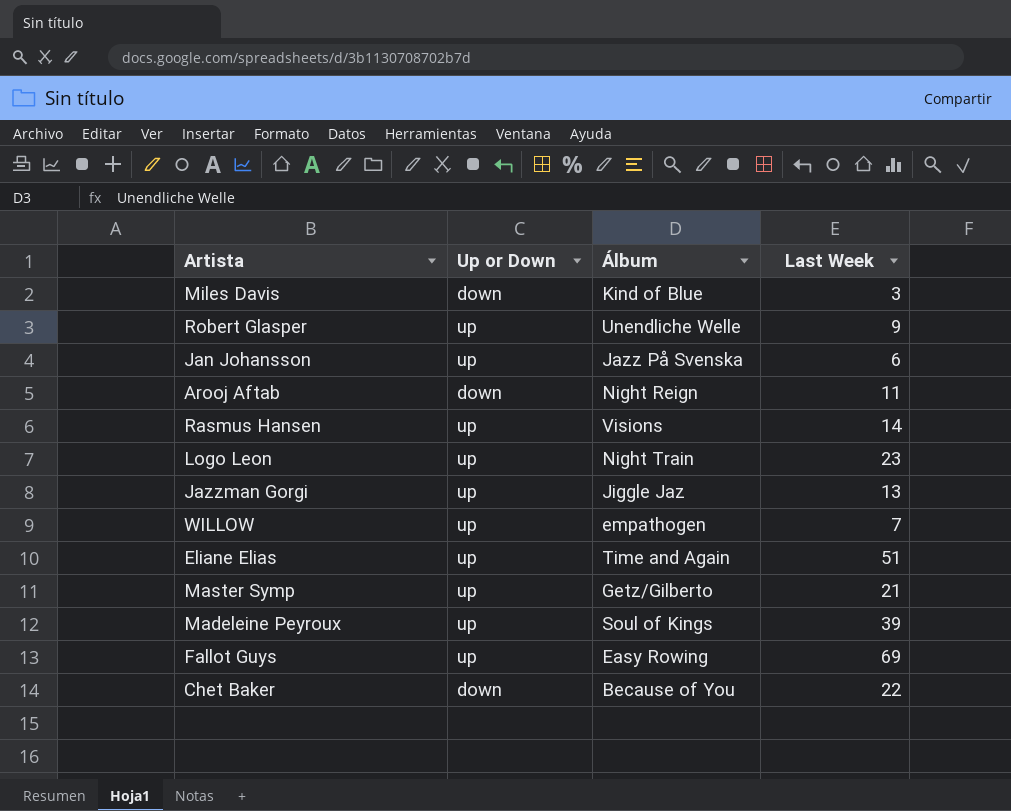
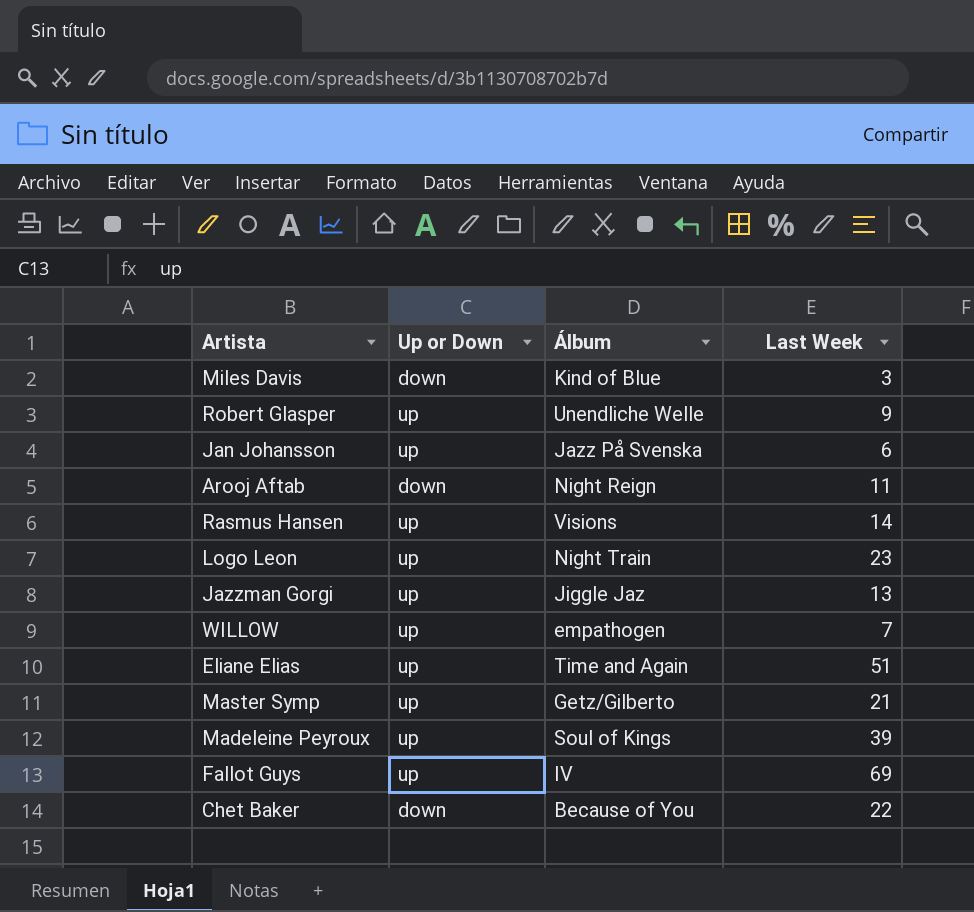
Fallot Guys | Álbum: Easy Rowing -> IV

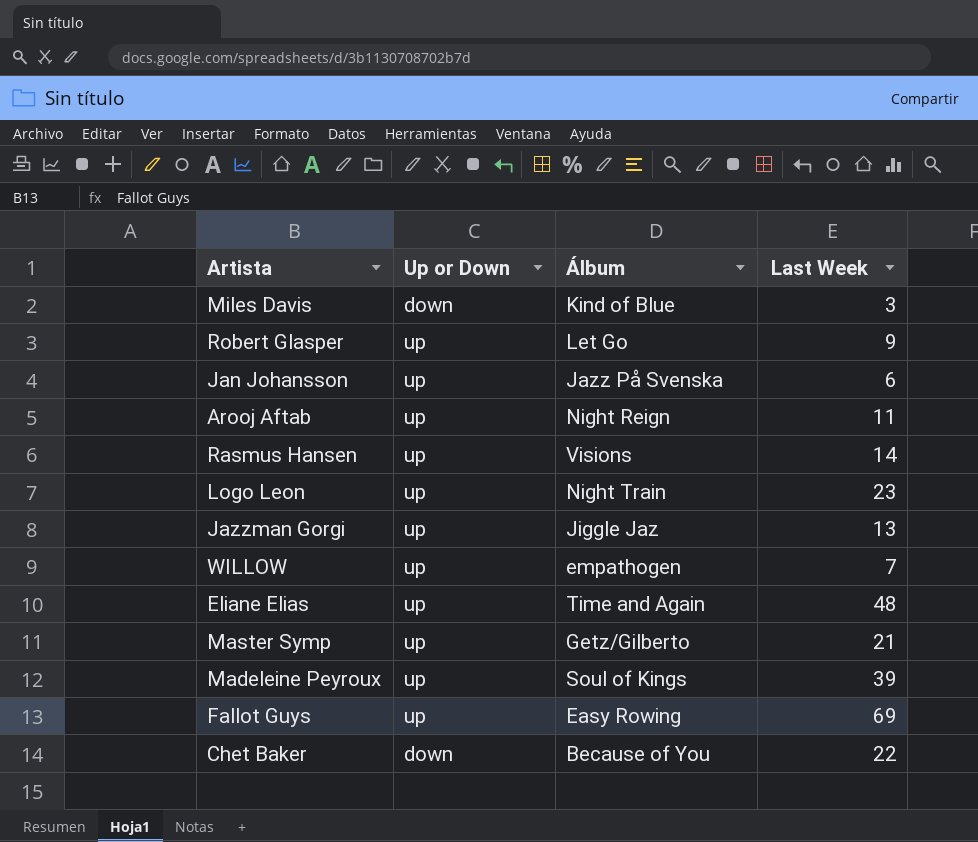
Robert Glasper | Álbum: Unendliche Welle -> Let Go
Arooj Aftab | Up or Down: down -> up
Eliane Elias | Last Week: 51 -> 48
Fallot Guys | Álbum: IV -> Easy Rowing

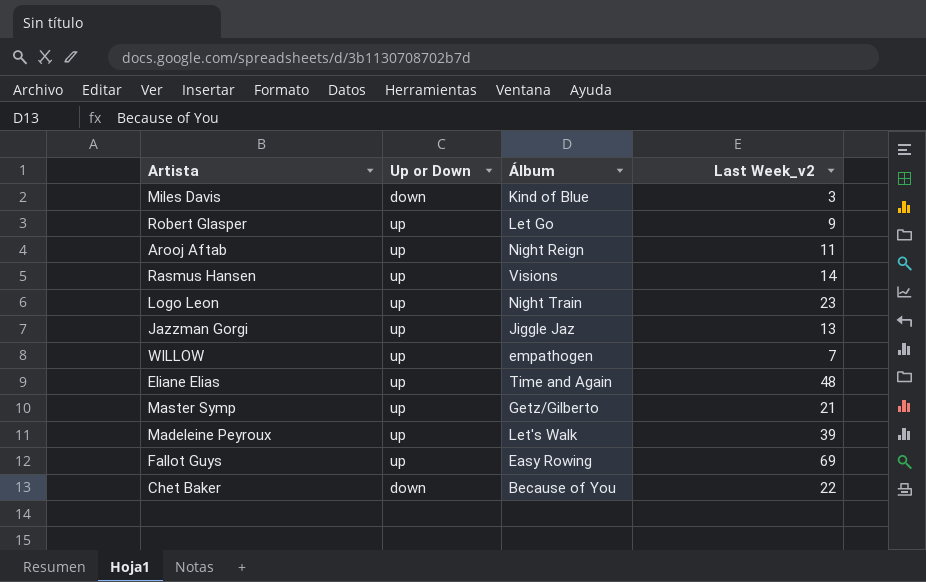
column name: Last Week -> Last Week_v2
row Jan Johansson: up | Jazz På Svenska | 6 -> none
Madeleine Peyroux | Álbum: Soul of Kings -> Let's Walk

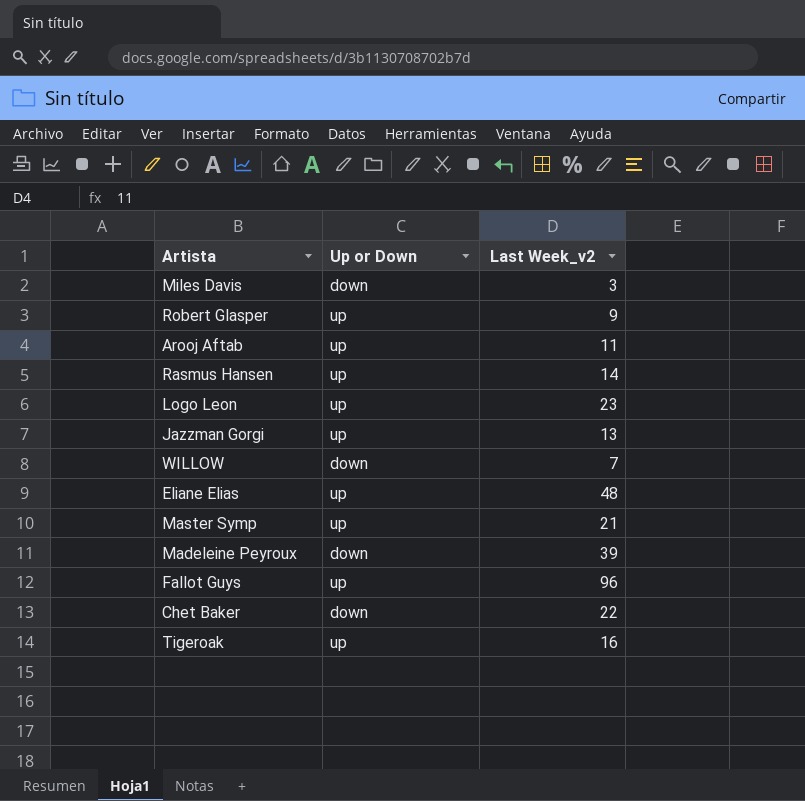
column Álbum | position: 3 -> none
WILLOW | Up or Down: up -> down
Madeleine Peyroux | Up or Down: up -> down
Fallot Guys | Last Week_v2: 69 -> 96
row Tigeroak: none -> up | 16

